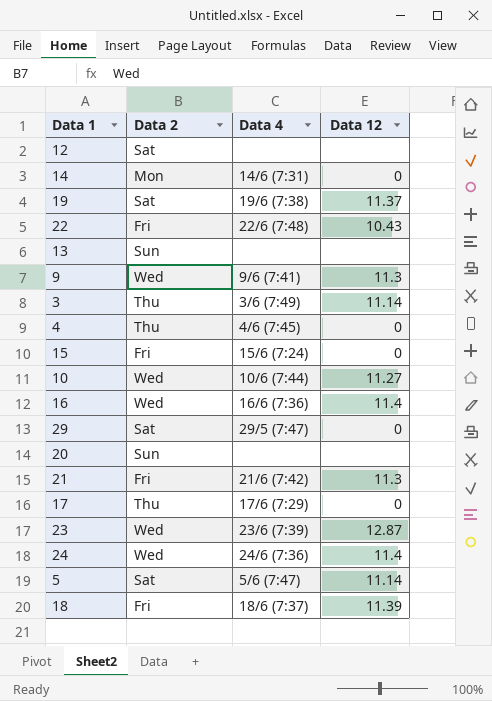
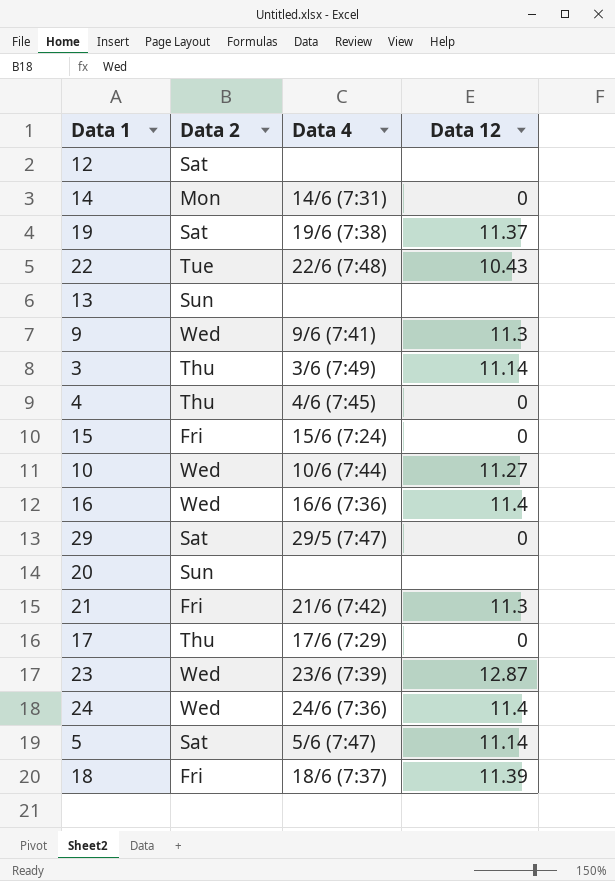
22 | Data 2: Fri -> Tue

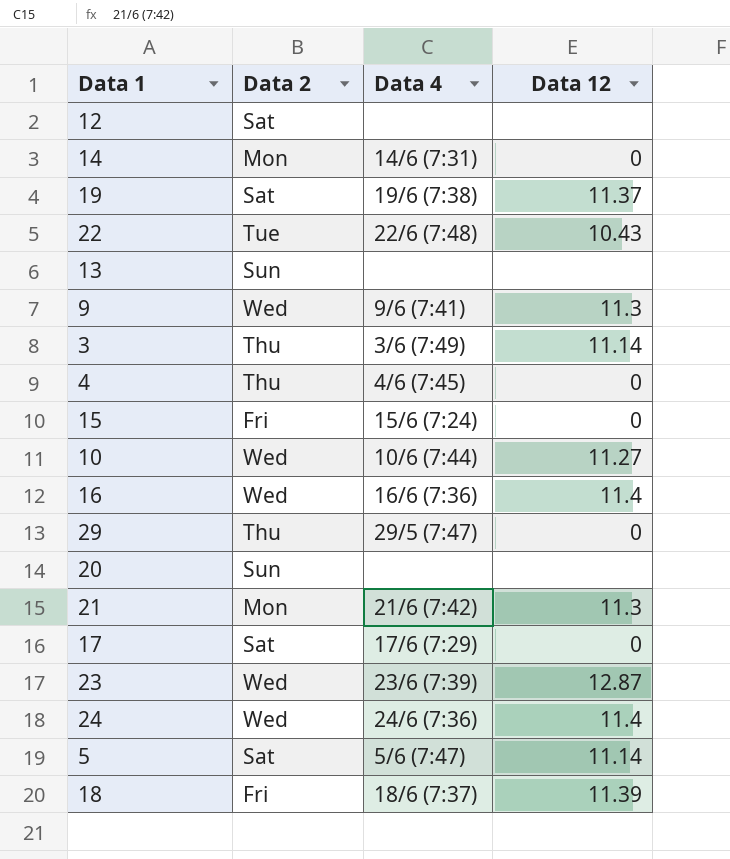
29 | Data 2: Sat -> Thu
21 | Data 2: Fri -> Mon
17 | Data 2: Thu -> Sat

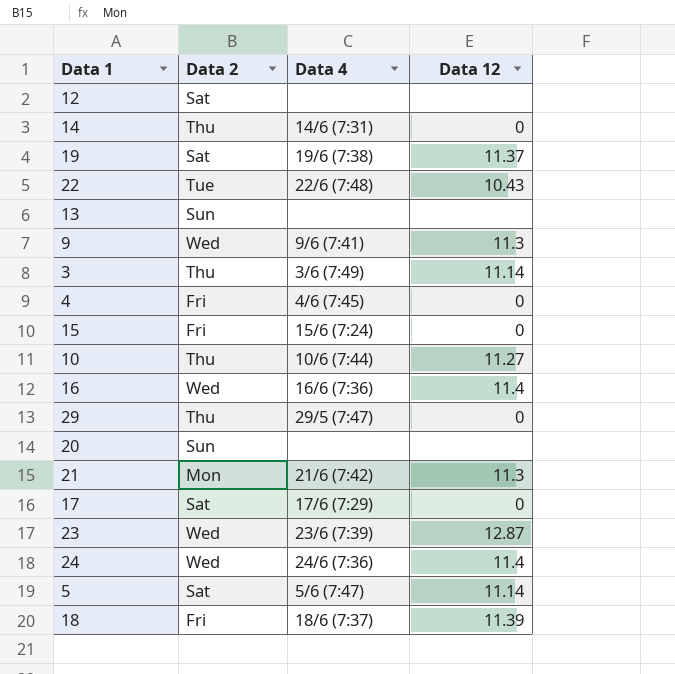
14 | Data 2: Mon -> Thu
4 | Data 2: Thu -> Fri
10 | Data 2: Wed -> Thu

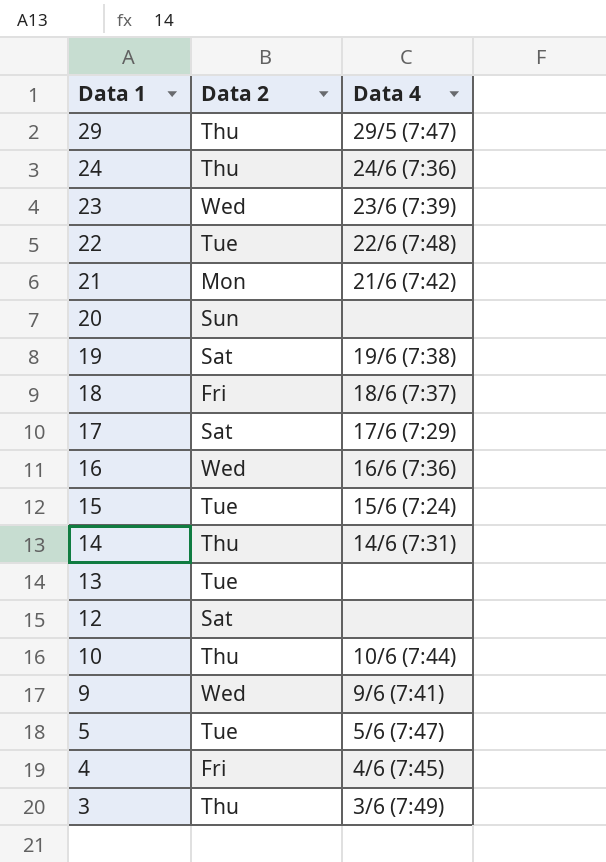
row order: none -> Data 1 descending
column Data 12 | position: 4 -> none
24 | Data 2: Wed -> Thu
15 | Data 2: Fri -> Tue
13 | Data 2: Sun -> Tue
5 | Data 2: Sat -> Tue

